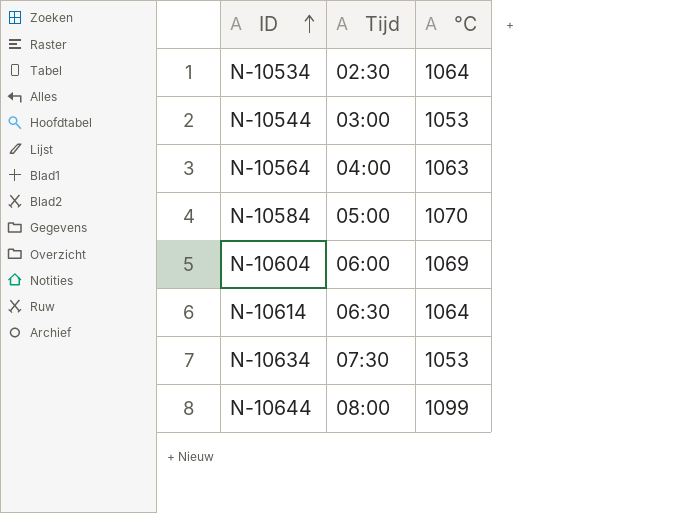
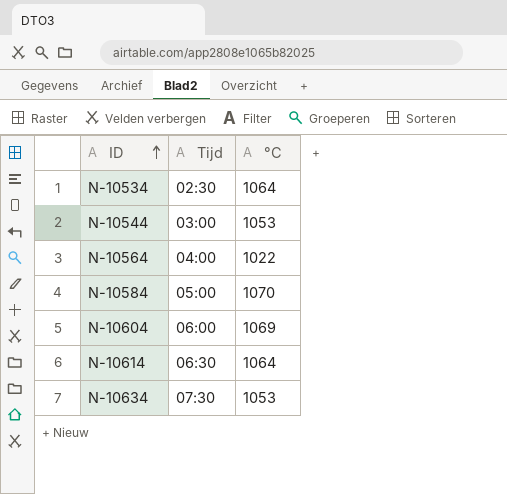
row N-10644: 08:00 | 1099 -> none
N-10564 | °C: 1063 -> 1022

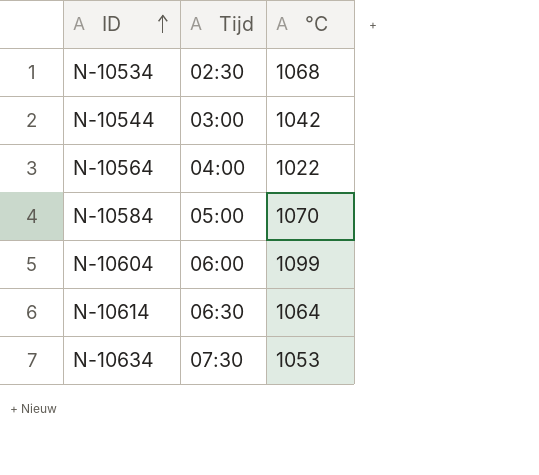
N-10534 | °C: 1064 -> 1068
N-10544 | °C: 1053 -> 1042
N-10604 | °C: 1069 -> 1099

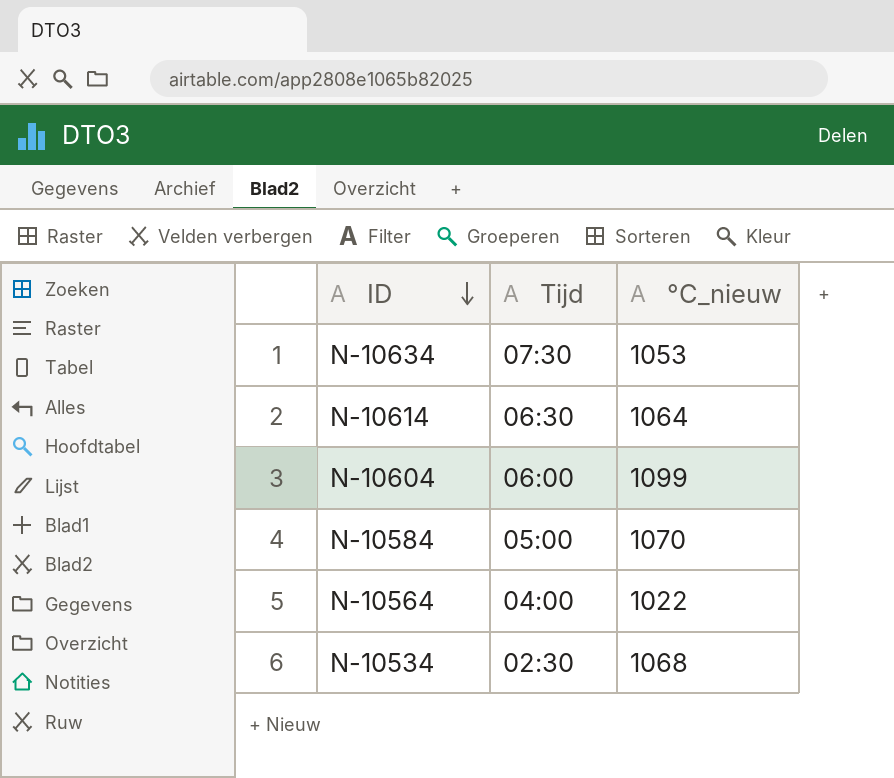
row order: ID ascending -> ID descending
column name: °C -> °C_nieuw
row N-10544: 03:00 | 1042 -> none

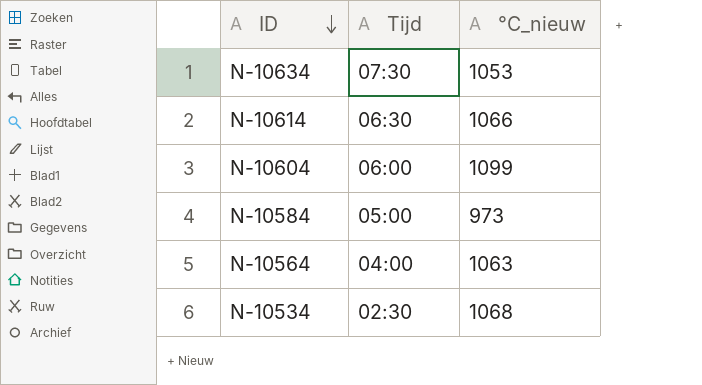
N-10614 | °C_nieuw: 1064 -> 1066
N-10584 | °C_nieuw: 1070 -> 973
N-10564 | °C_nieuw: 1022 -> 1063

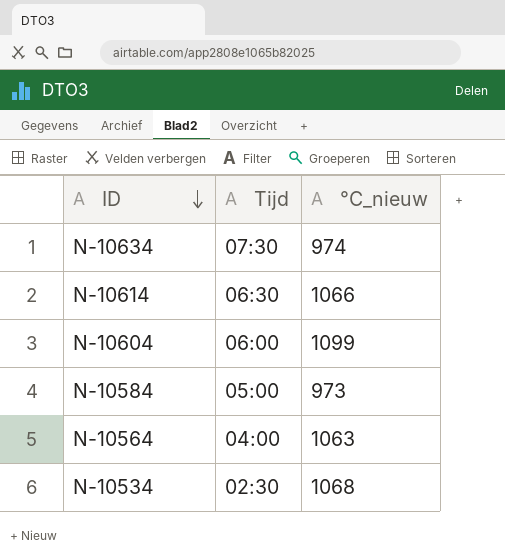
N-10634 | °C_nieuw: 1053 -> 974

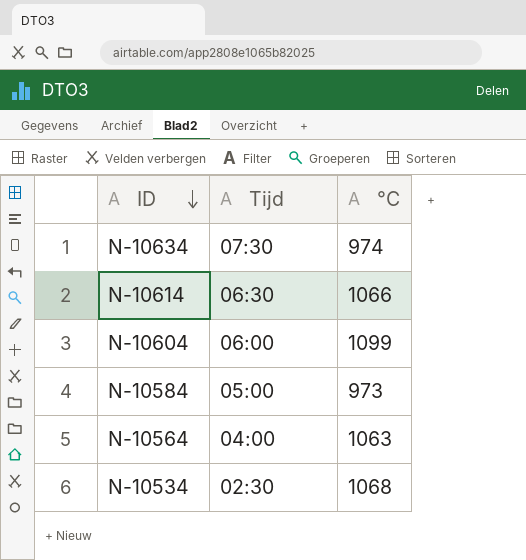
column name: °C_nieuw -> °C

